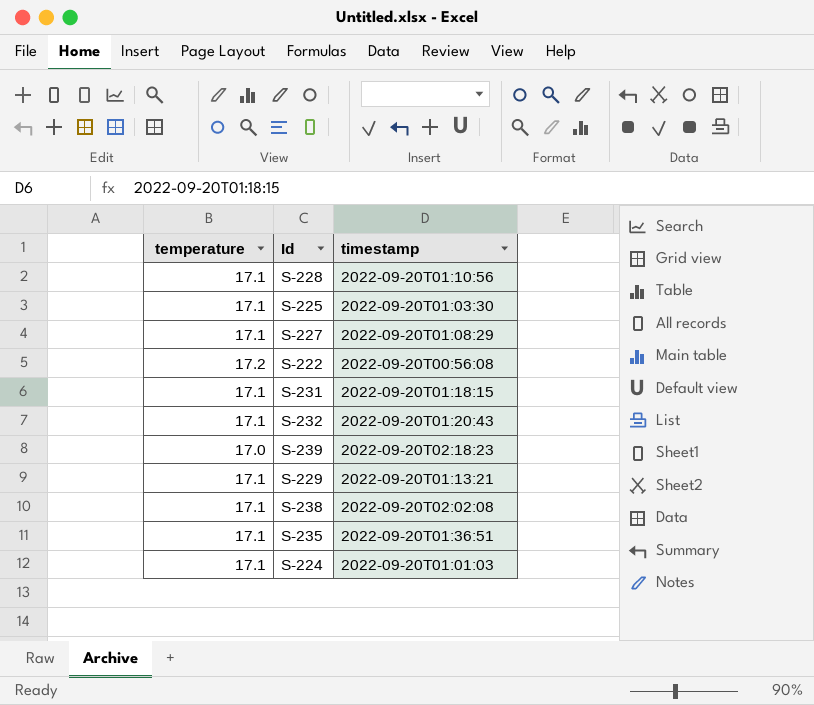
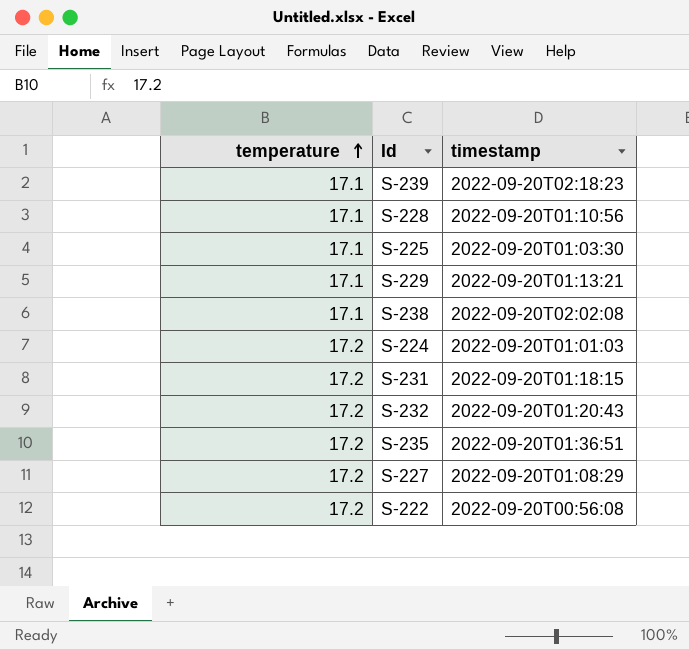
row order: none -> temperature ascending
S-239 | temperature: 17.0 -> 17.1
S-224 | temperature: 17.1 -> 17.2
S-231 | temperature: 17.1 -> 17.2
S-232 | temperature: 17.1 -> 17.2
S-235 | temperature: 17.1 -> 17.2
S-227 | temperature: 17.1 -> 17.2

